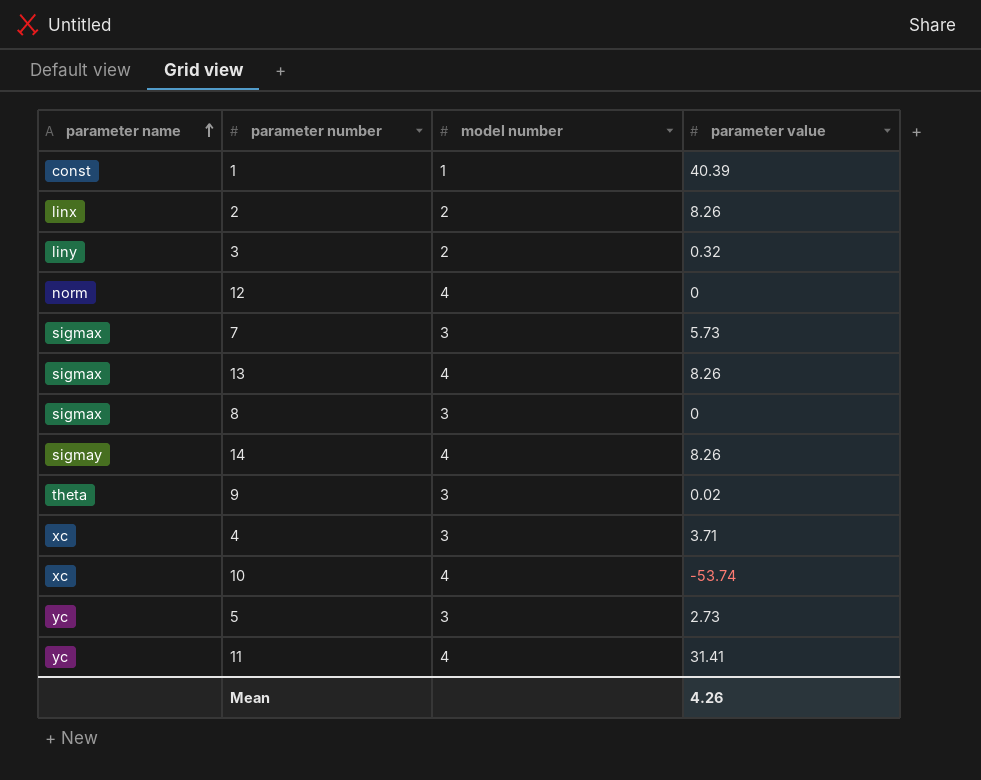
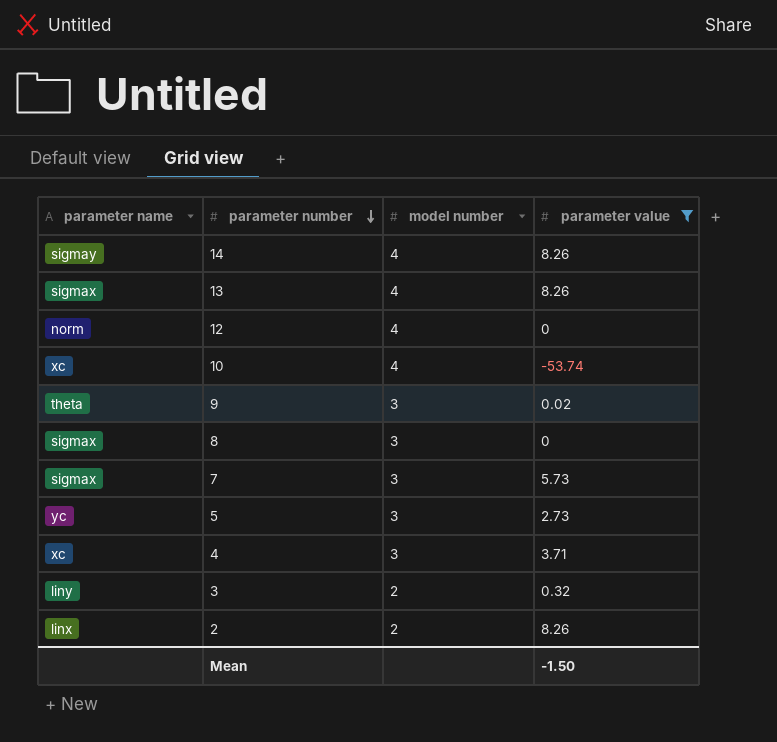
filter: none -> parameter value <= 8.26
row order: parameter name ascending -> parameter number descending
Mean | parameter value: 4.26 -> -1.50

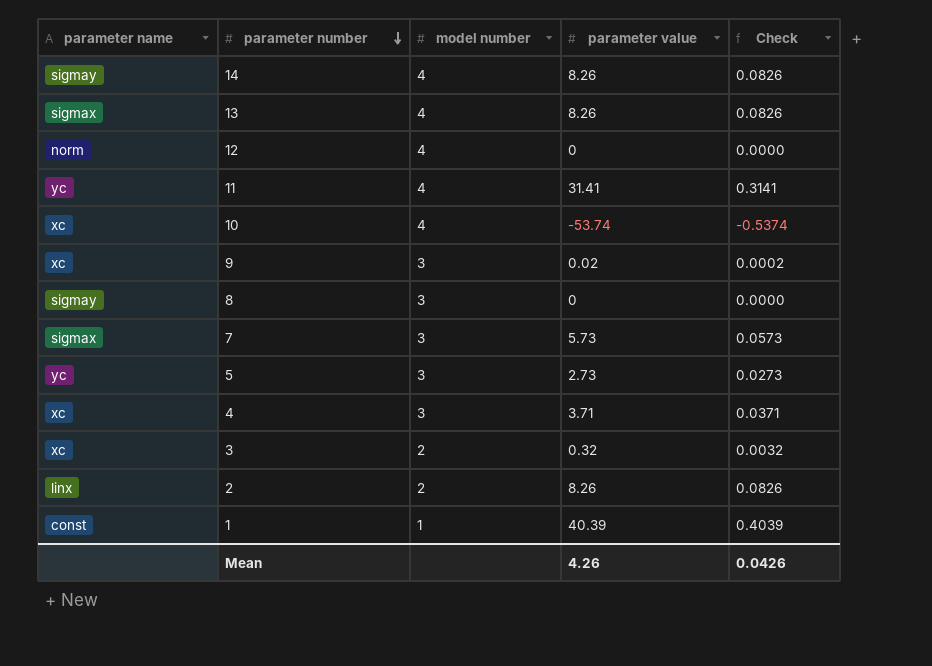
filter: parameter value <= 8.26 -> none
column Check | formula: none -> [parameter value] * 0.01
9 | parameter name: theta -> xc
8 | parameter name: sigmax -> sigmay
3 | parameter name: liny -> xc
Mean | parameter value: -1.50 -> 4.26

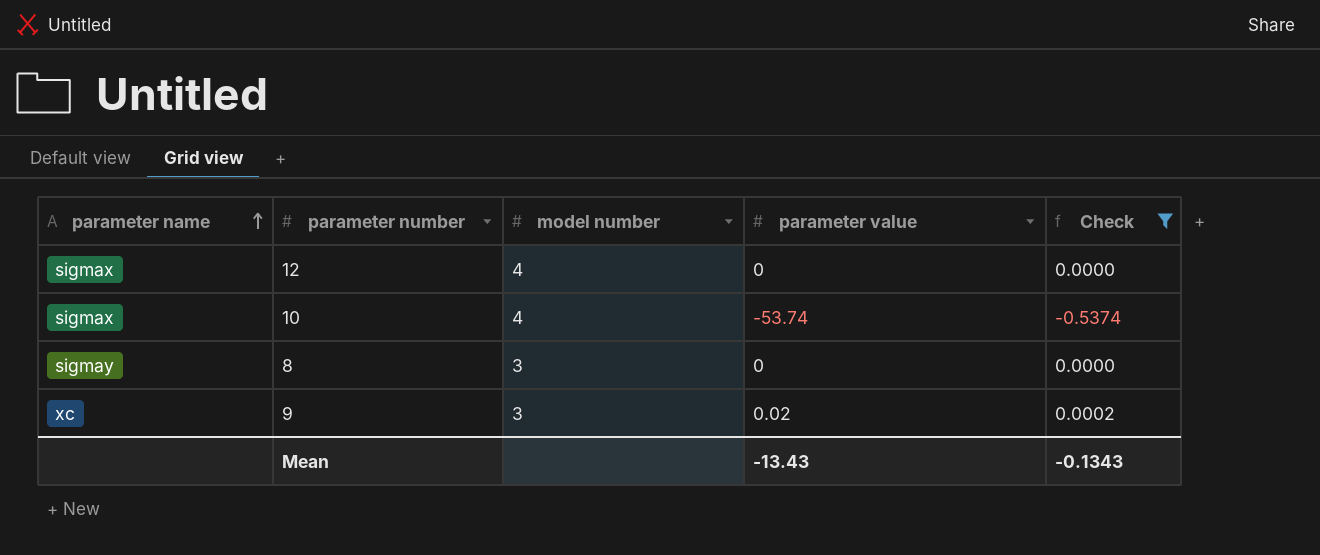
filter: none -> Check <= 0.0002
row order: parameter number descending -> parameter name ascending
12 | parameter name: norm -> sigmax
10 | parameter name: xc -> sigmax
Mean | parameter value: 4.26 -> -13.43
Mean | Check: 0.0426 -> -0.1343

